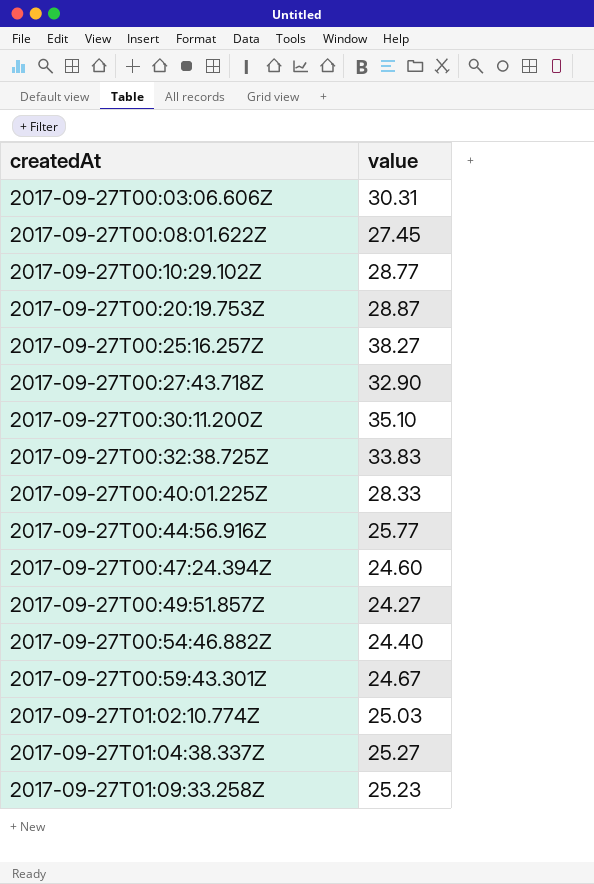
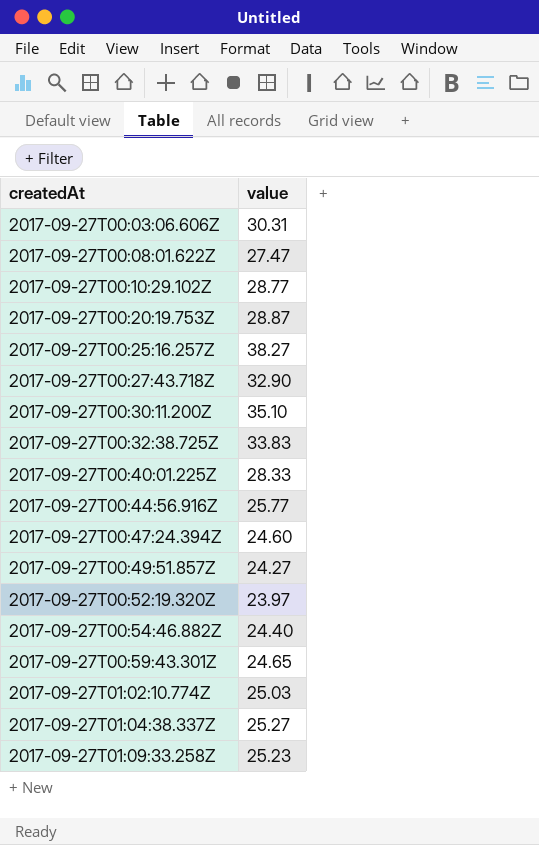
2017-09-27T00:08:01.622Z | value: 27.45 -> 27.47
row 2017-09-27T00:52:19.320Z: none -> 23.97
2017-09-27T00:59:43.301Z | value: 24.67 -> 24.65

